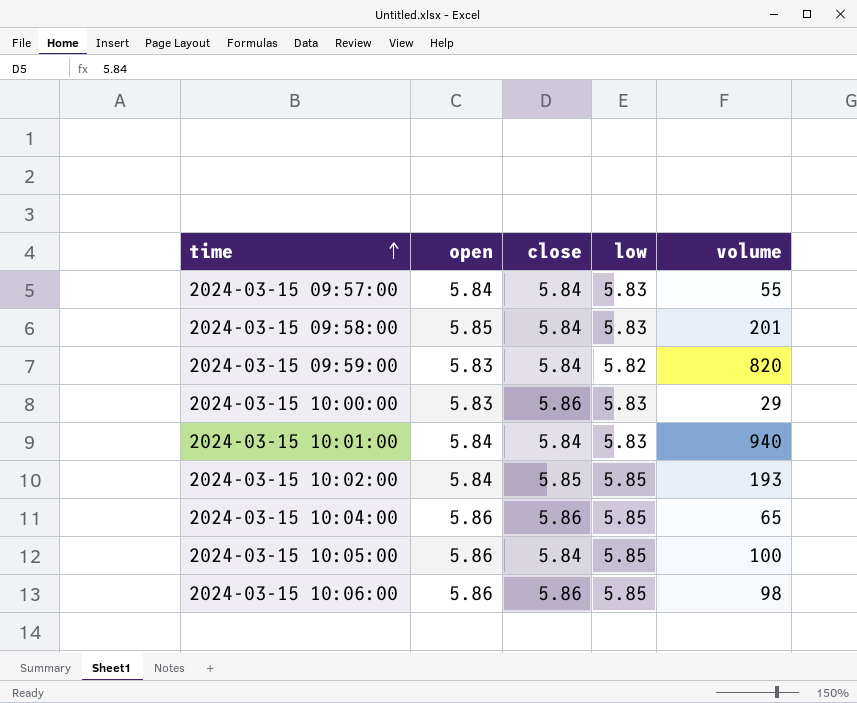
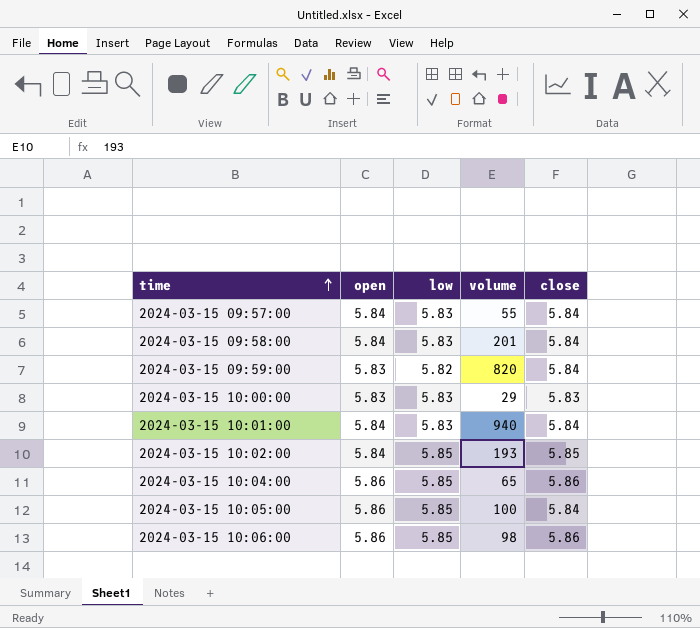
column close | position: 3 -> 5
2024-03-15 09:58:00 | open: 5.85 -> 5.84
2024-03-15 10:00:00 | close: 5.86 -> 5.83

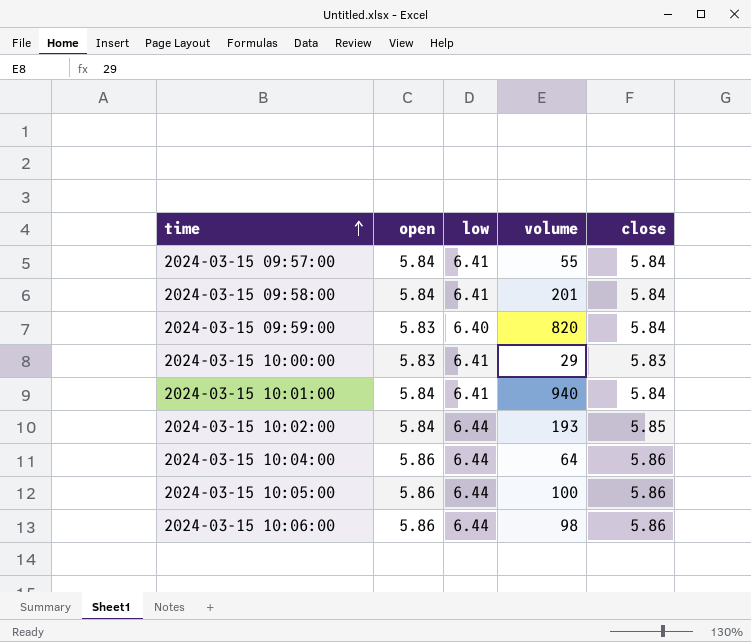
2024-03-15 09:57:00 | low: 5.83 -> 6.41
2024-03-15 09:58:00 | low: 5.83 -> 6.41
2024-03-15 09:59:00 | low: 5.82 -> 6.40
2024-03-15 10:00:00 | low: 5.83 -> 6.41
2024-03-15 10:01:00 | low: 5.83 -> 6.41
2024-03-15 10:02:00 | low: 5.85 -> 6.44
2024-03-15 10:04:00 | low: 5.85 -> 6.44
2024-03-15 10:04:00 | volume: 65 -> 64
2024-03-15 10:05:00 | low: 5.85 -> 6.44
2024-03-15 10:05:00 | close: 5.84 -> 5.86
2024-03-15 10:06:00 | low: 5.85 -> 6.44

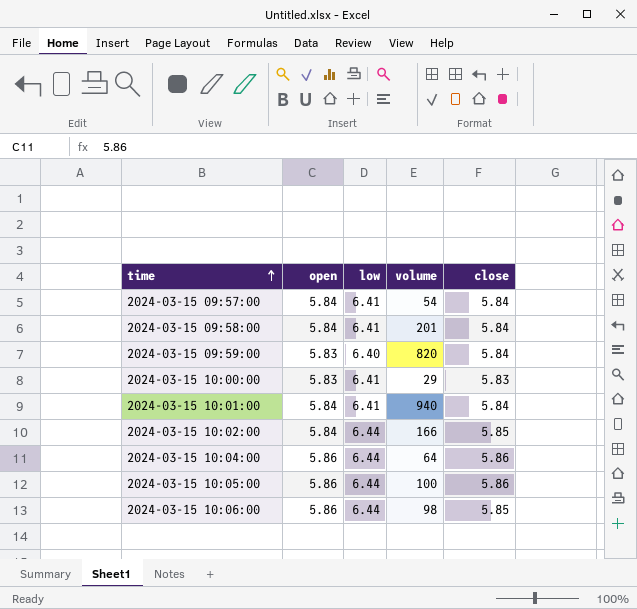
2024-03-15 09:57:00 | volume: 55 -> 54
2024-03-15 10:02:00 | volume: 193 -> 166
2024-03-15 10:06:00 | close: 5.86 -> 5.85

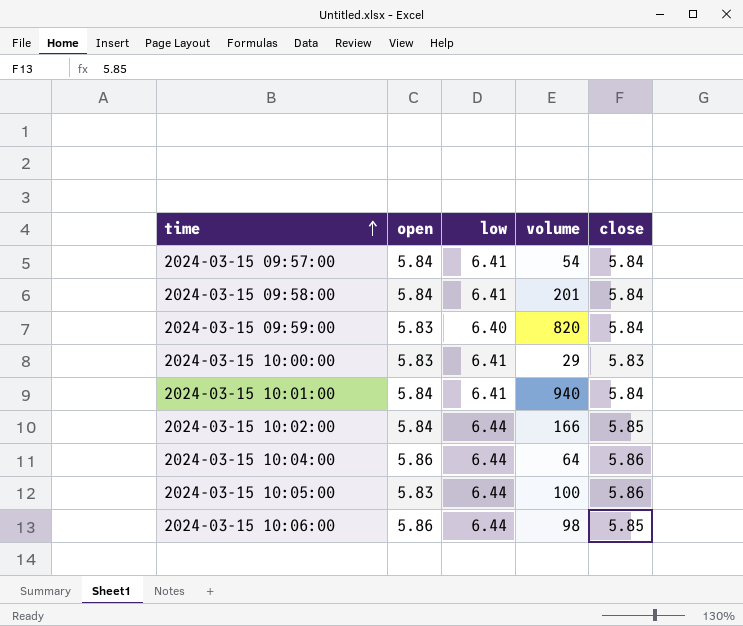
2024-03-15 10:05:00 | open: 5.86 -> 5.83

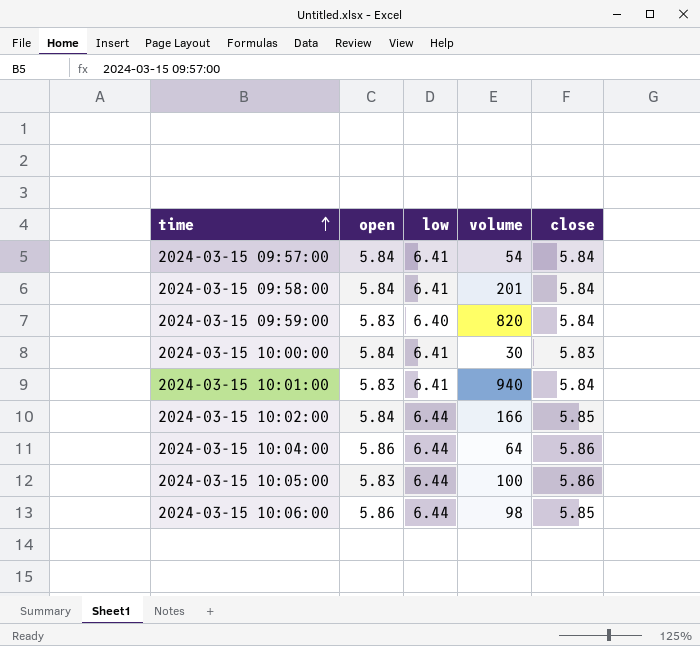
2024-03-15 10:00:00 | open: 5.83 -> 5.84
2024-03-15 10:00:00 | volume: 29 -> 30
2024-03-15 10:01:00 | open: 5.84 -> 5.83

